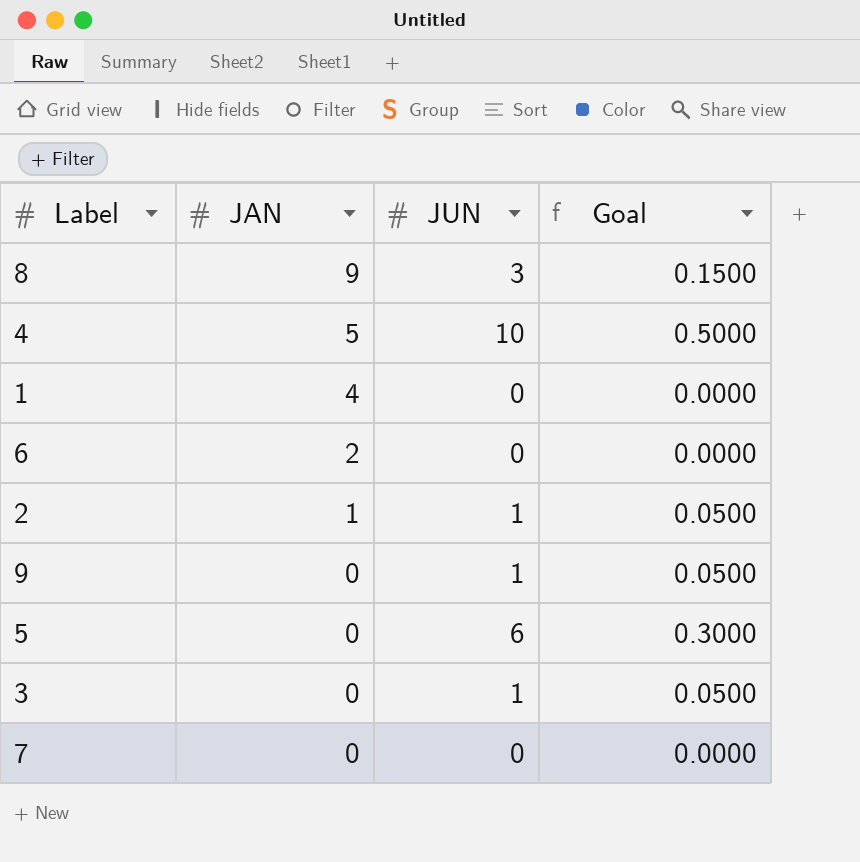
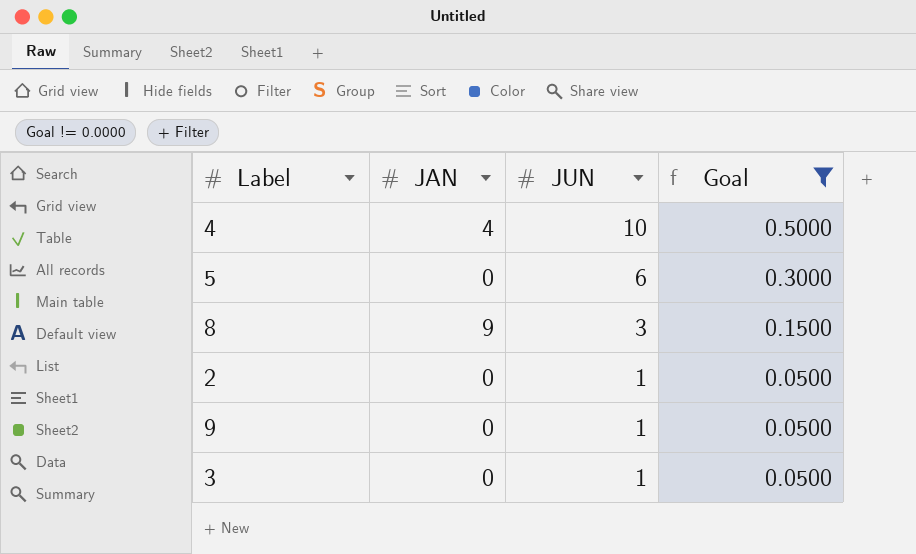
filter: none -> Goal != 0.0000
row order: JAN descending -> JUN descending
4 | JAN: 5 -> 4
2 | JAN: 1 -> 0

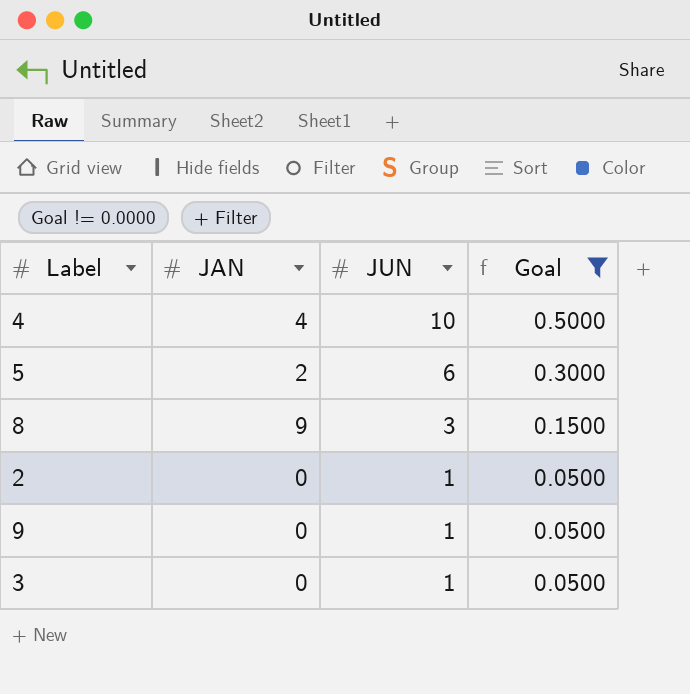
5 | JAN: 0 -> 2

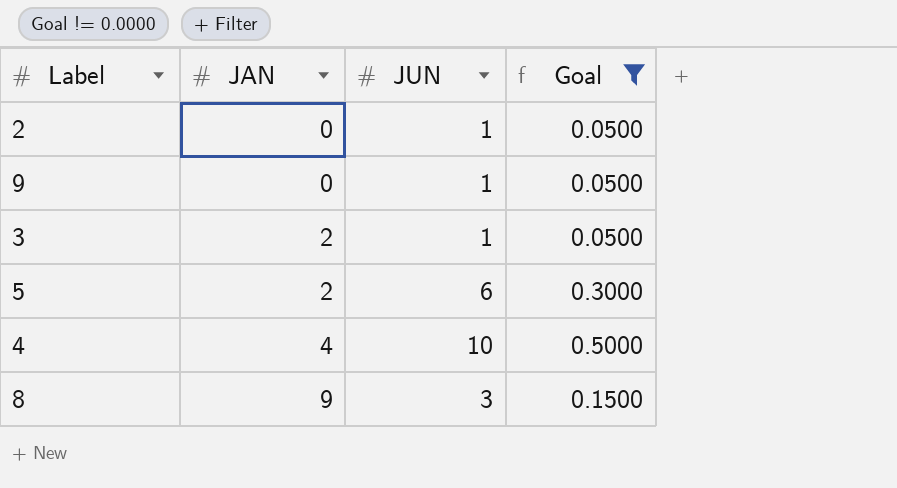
row order: JUN descending -> JAN ascending
3 | JAN: 0 -> 2

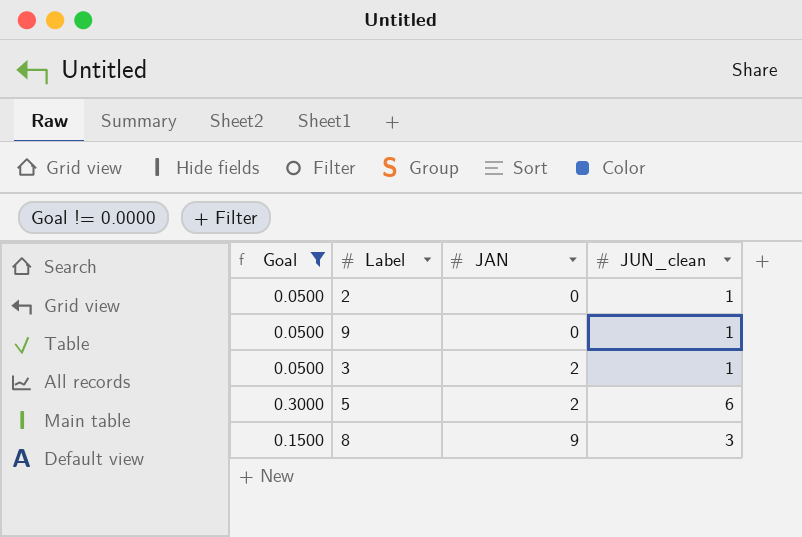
column Goal | position: 4 -> 1
column name: JUN -> JUN_clean
row 4: 4 | 10 | 0.5000 -> none

